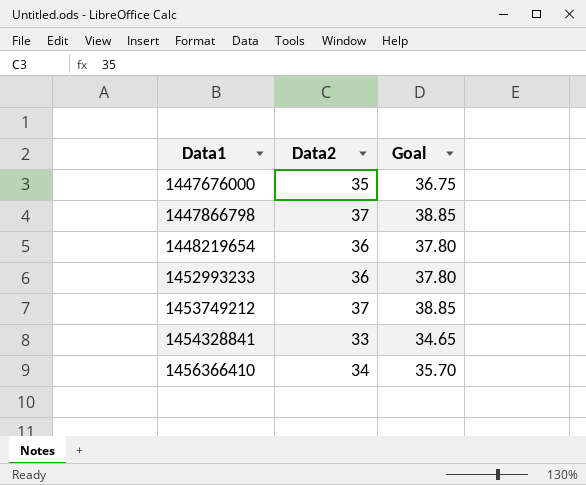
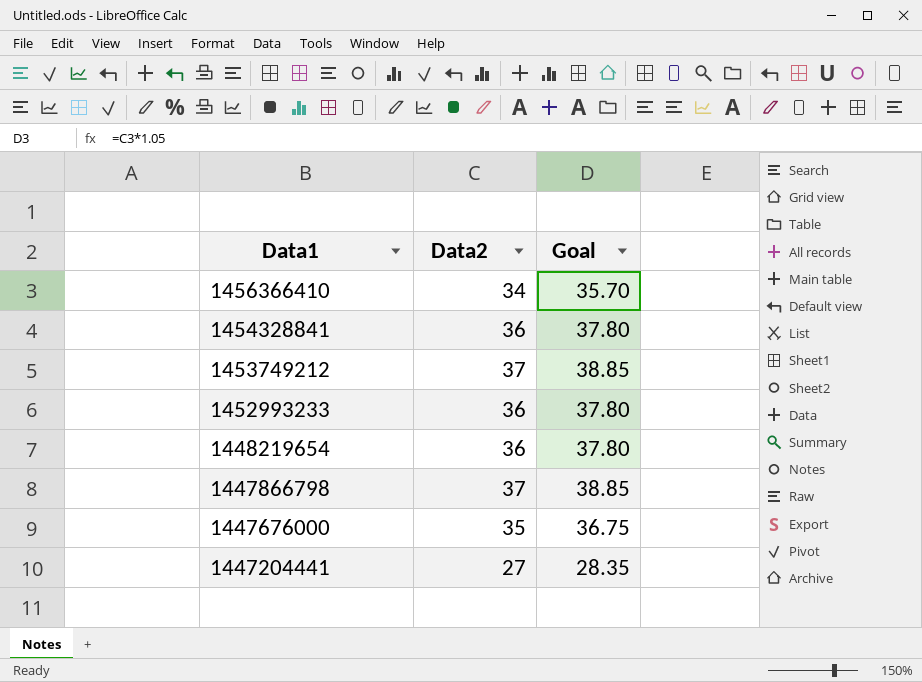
row order: Data1 ascending -> Data1 descending
1454328841 | Data2: 33 -> 36
1454328841 | Goal: 34.65 -> 37.80
row 1447204441: none -> 27 | 28.35

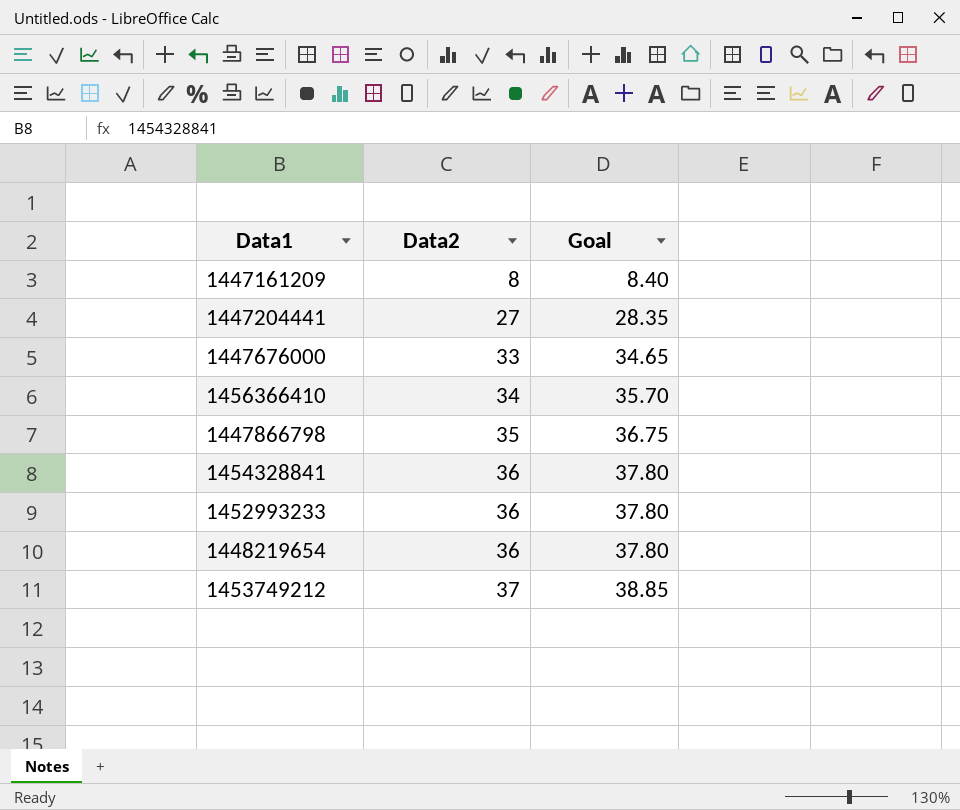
row order: Data1 descending -> Data2 ascending
row 1447161209: none -> 8 | 8.40
1447676000 | Data2: 35 -> 33
1447676000 | Goal: 36.75 -> 34.65
1447866798 | Data2: 37 -> 35
1447866798 | Goal: 38.85 -> 36.75

